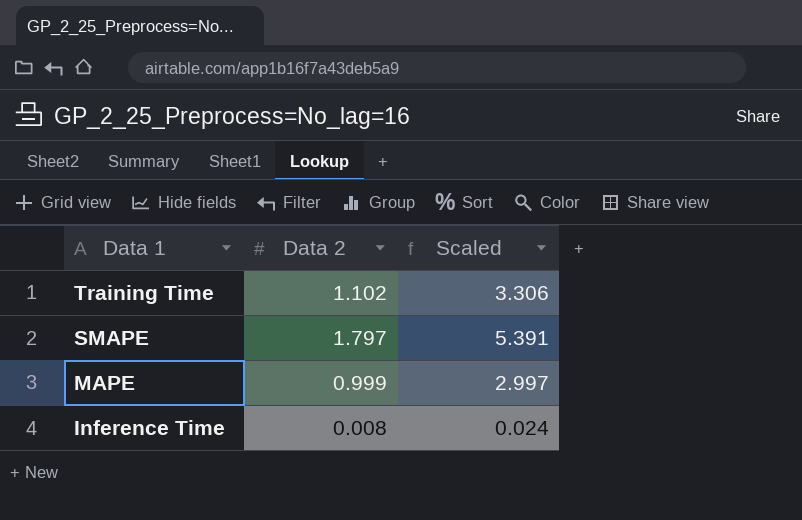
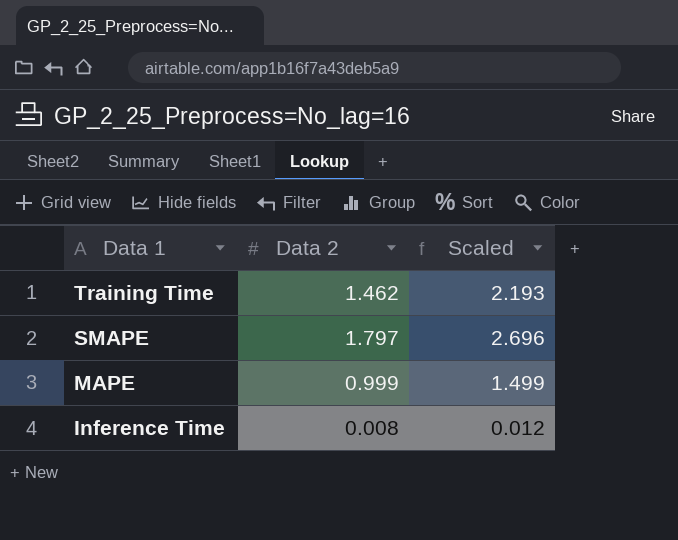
column Scaled | formula: [Data 2] * 3 -> [Data 2] * 1.5
Training Time | Data 2: 1.102 -> 1.462

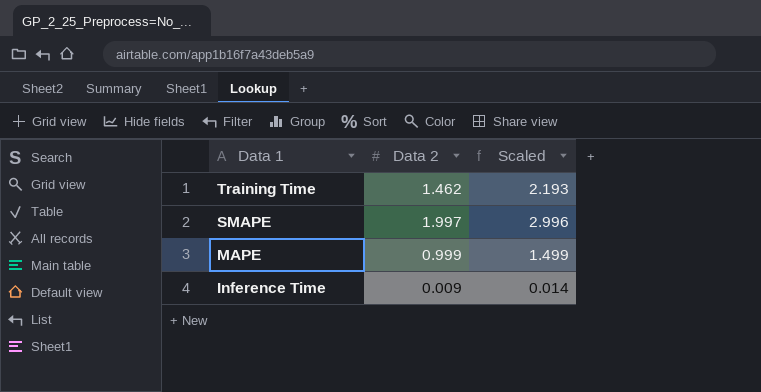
SMAPE | Data 2: 1.797 -> 1.997
SMAPE | Scaled: 2.696 -> 2.996
Inference Time | Data 2: 0.008 -> 0.009
Inference Time | Scaled: 0.012 -> 0.014

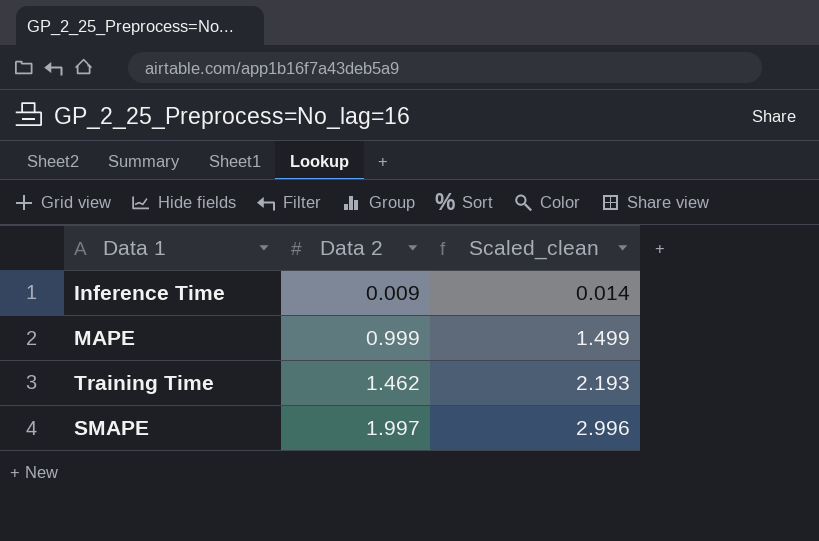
row order: Data 1 descending -> Data 2 ascending
column name: Scaled -> Scaled_clean

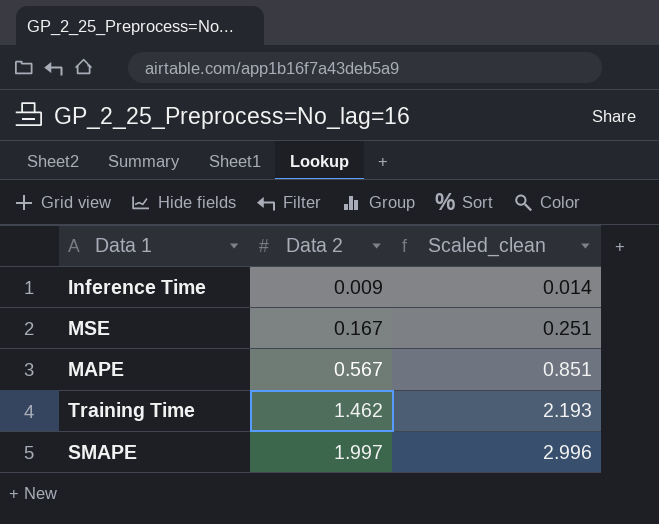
row MSE: none -> 0.167 | 0.251
MAPE | Data 2: 0.999 -> 0.567
MAPE | Scaled_clean: 1.499 -> 0.851

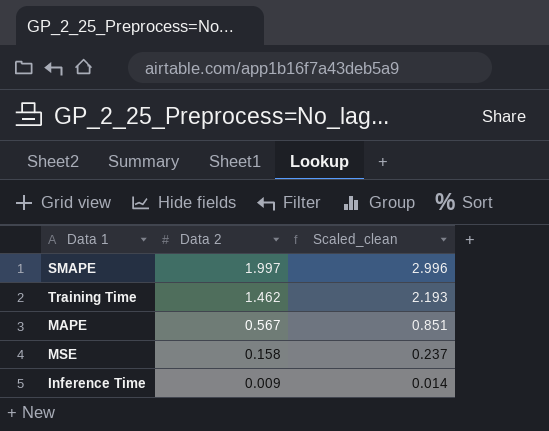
row order: Data 2 ascending -> Data 2 descending
MSE | Data 2: 0.167 -> 0.158
MSE | Scaled_clean: 0.251 -> 0.237

